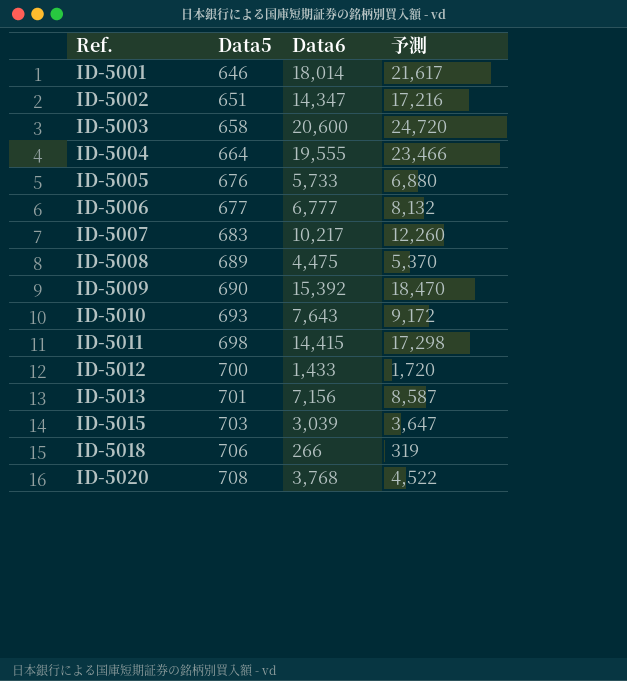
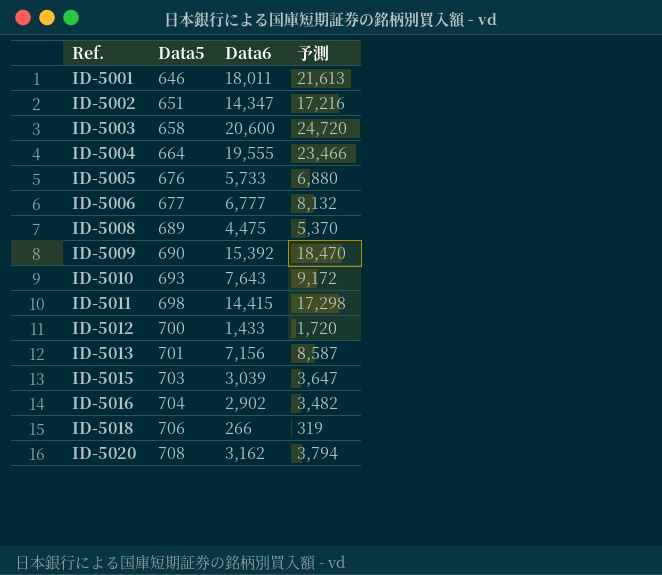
row ID-5007: 683 | 10,217 | 12,260 -> none
ID-5001 | Data6: 18,014 -> 18,011
ID-5001 | 予測: 21,617 -> 21,613
row ID-5016: none -> 704 | 2,902 | 3,482
ID-5020 | Data6: 3,768 -> 3,162
ID-5020 | 予測: 4,522 -> 3,794

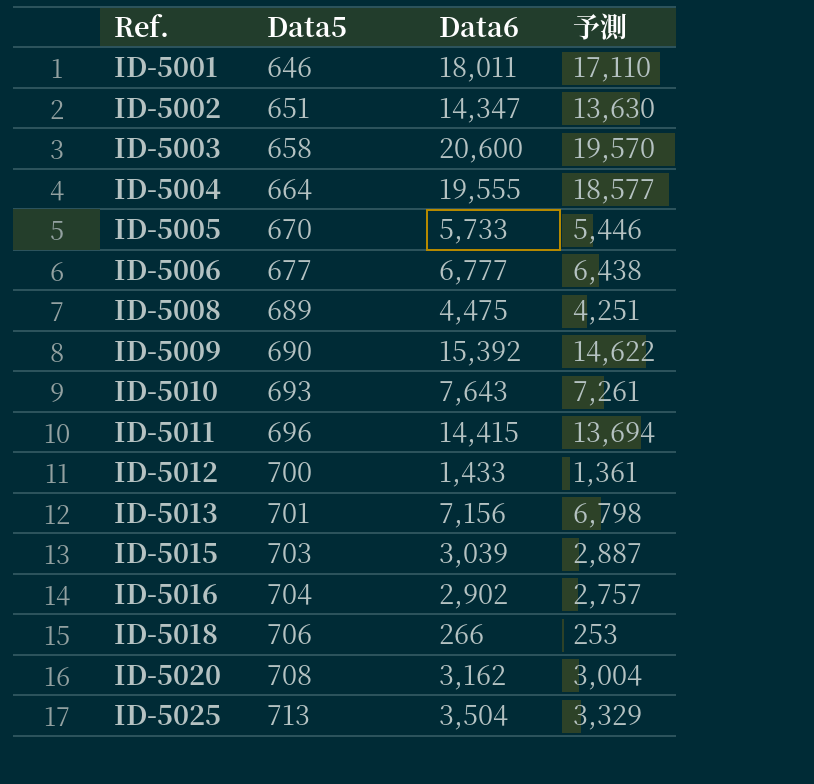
column 予測 | formula: [Data6] * 1.2 -> [Data6] * 0.95
ID-5005 | Data5: 676 -> 670
ID-5011 | Data5: 698 -> 696
row ID-5025: none -> 713 | 3,504 | 3,329

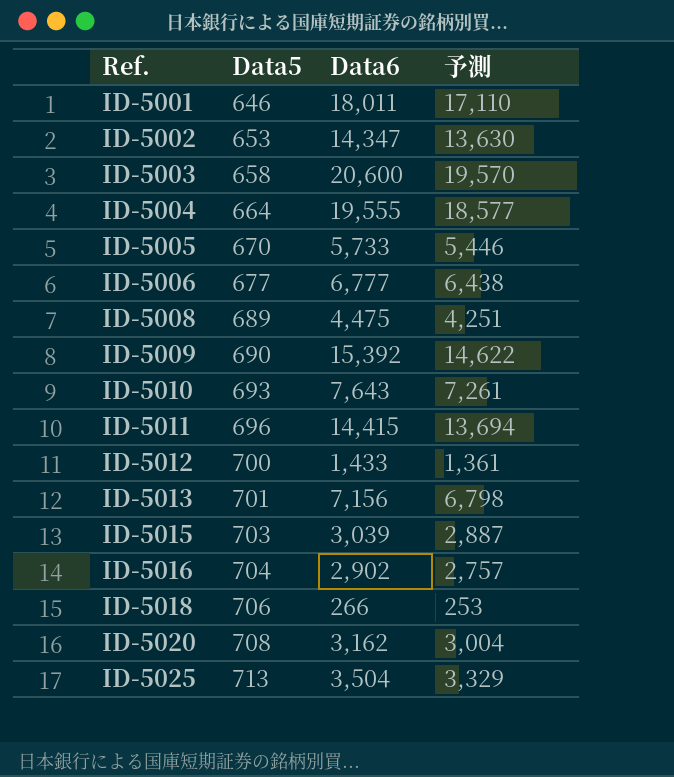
ID-5002 | Data5: 651 -> 653

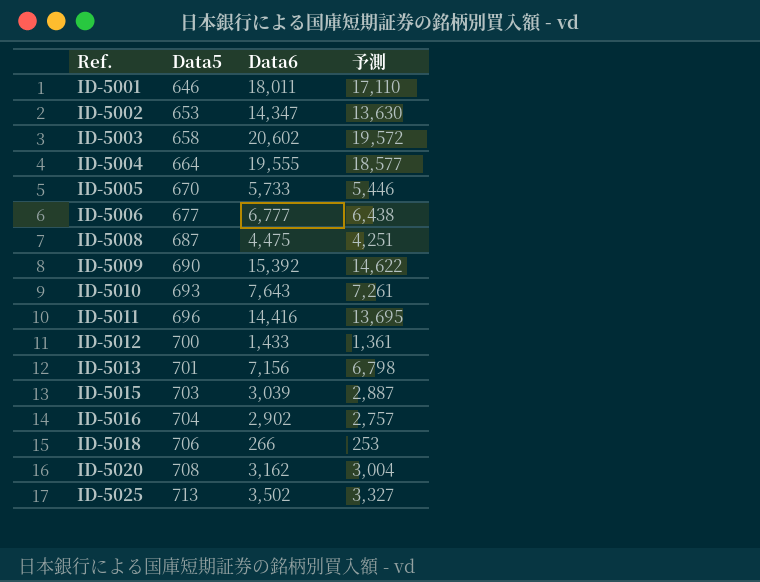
ID-5003 | Data6: 20,600 -> 20,602
ID-5003 | 予測: 19,570 -> 19,572
ID-5008 | Data5: 689 -> 687
ID-5011 | Data6: 14,415 -> 14,416
ID-5011 | 予測: 13,694 -> 13,695
ID-5025 | Data6: 3,504 -> 3,502
ID-5025 | 予測: 3,329 -> 3,327

